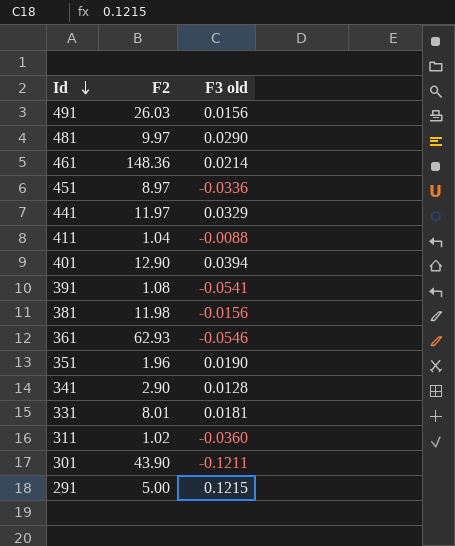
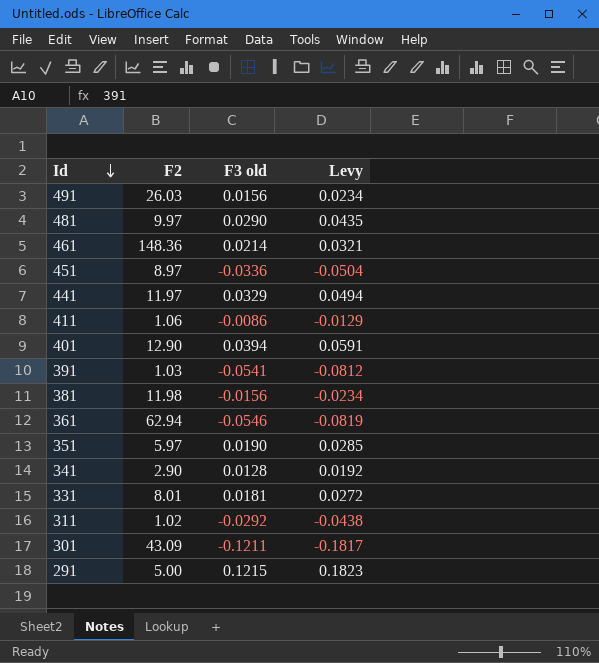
column Levy | formula: none -> [F3 old] * 1.5
411 | F2: 1.04 -> 1.06
411 | F3 old: -0.0088 -> -0.0086
391 | F2: 1.08 -> 1.03
361 | F2: 62.93 -> 62.94
351 | F2: 1.96 -> 5.97
311 | F3 old: -0.0360 -> -0.0292
301 | F2: 43.90 -> 43.09

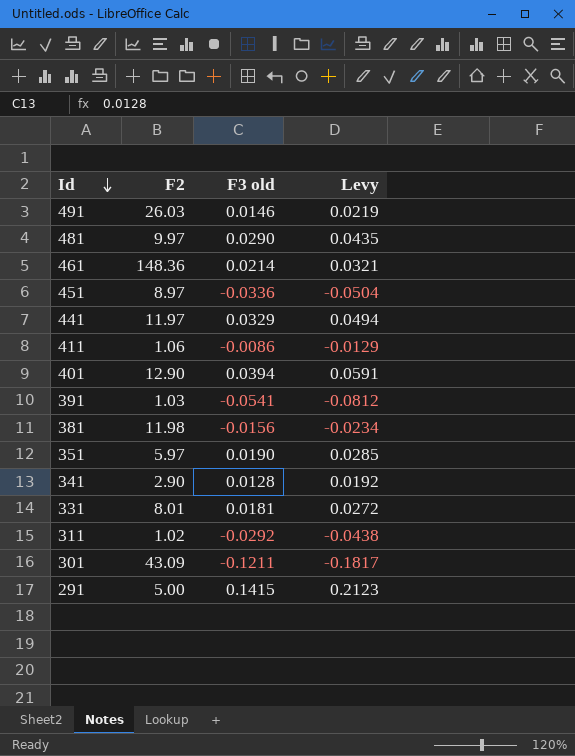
row 361: 62.94 | -0.0546 | -0.0819 -> none
491 | F3 old: 0.0156 -> 0.0146
491 | Levy: 0.0234 -> 0.0219
291 | F3 old: 0.1215 -> 0.1415
291 | Levy: 0.1823 -> 0.2123

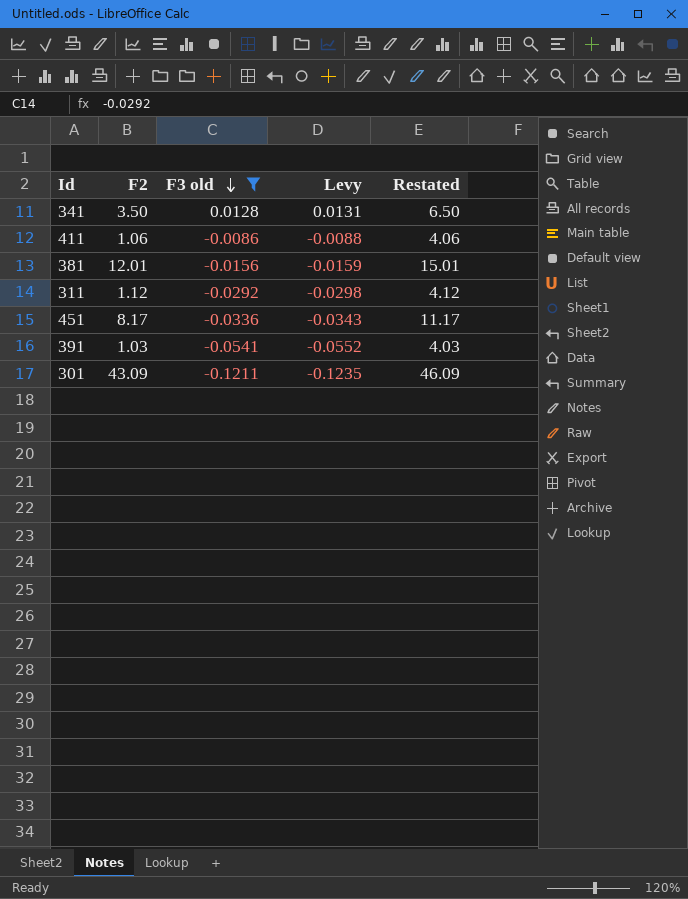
filter: none -> F3 old <= 0.0128
row order: Id descending -> F3 old descending
column Levy | formula: [F3 old] * 1.5 -> [F3 old] * 1.02
column Restated | formula: none -> [F2] + 3
341 | F2: 2.90 -> 3.50
381 | F2: 11.98 -> 12.01
311 | F2: 1.02 -> 1.12
451 | F2: 8.97 -> 8.17

